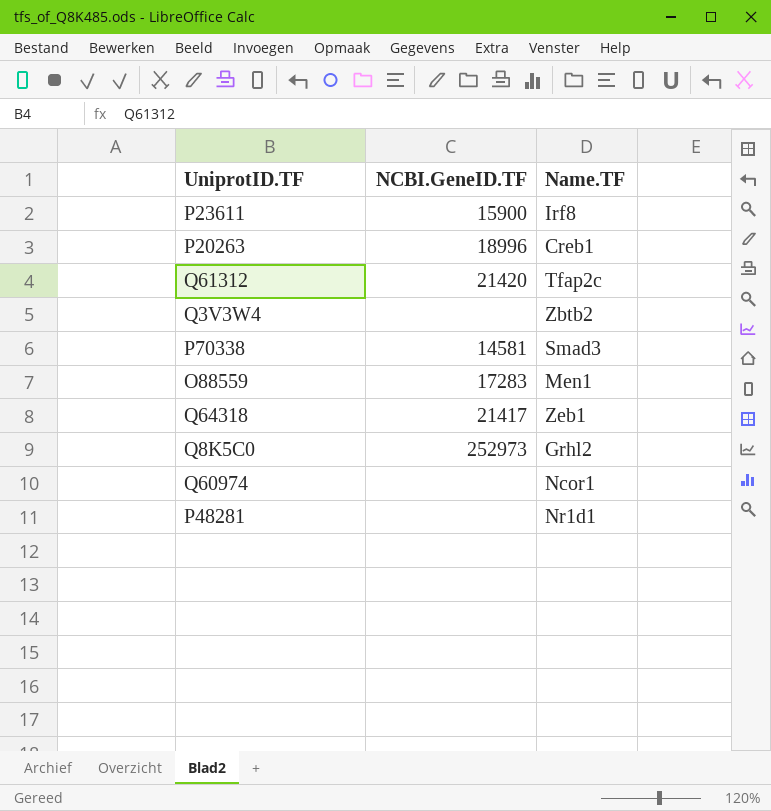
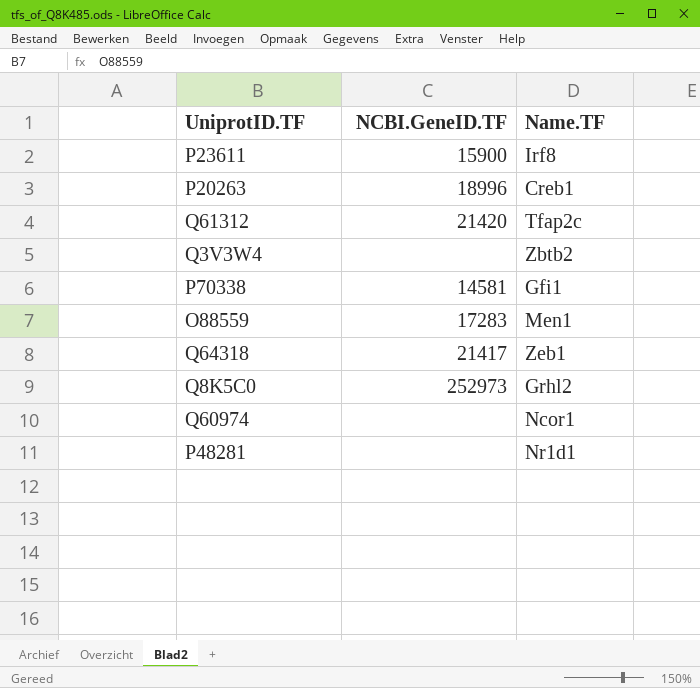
P70338 | Name.TF: Smad3 -> Gfi1

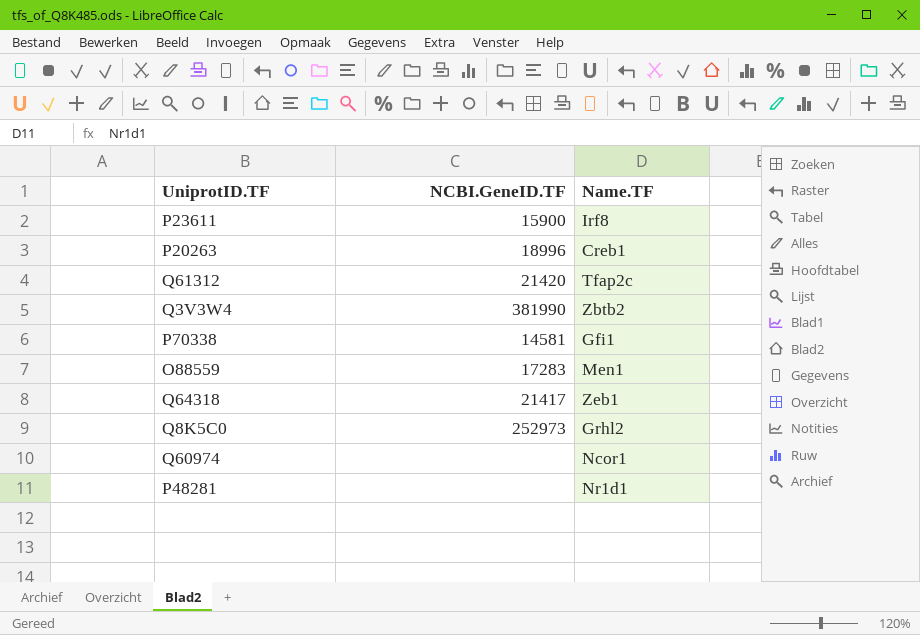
Q3V3W4 | NCBI.GeneID.TF: none -> 381990

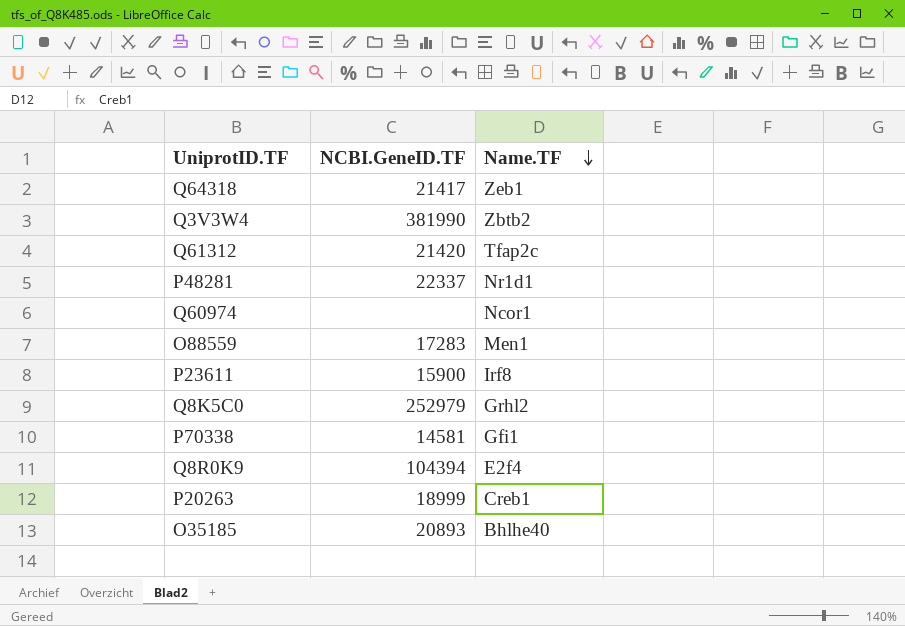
row order: none -> Name.TF descending
P48281 | NCBI.GeneID.TF: none -> 22337
Q8K5C0 | NCBI.GeneID.TF: 252973 -> 252979
row Q8R0K9: none -> 104394 | E2f4
P20263 | NCBI.GeneID.TF: 18996 -> 18999
row O35185: none -> 20893 | Bhlhe40

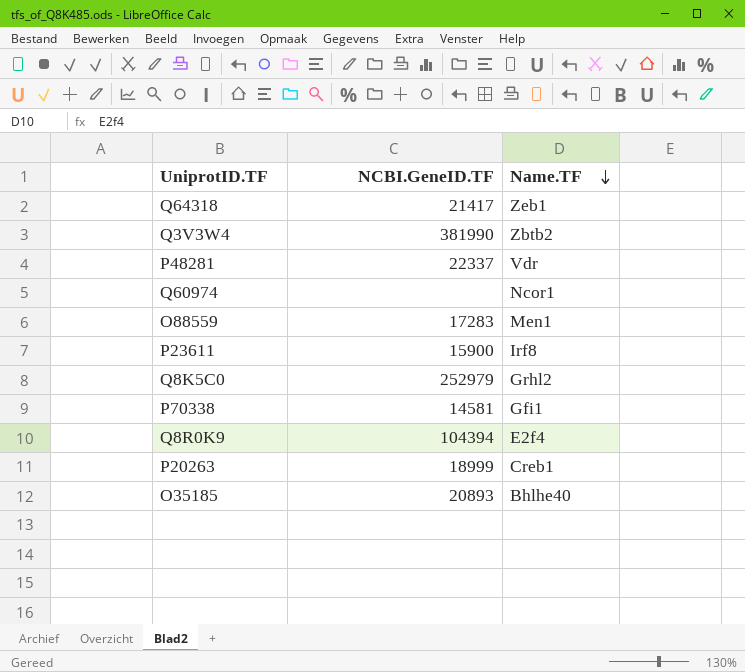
row Q61312: 21420 | Tfap2c -> none
P48281 | Name.TF: Nr1d1 -> Vdr

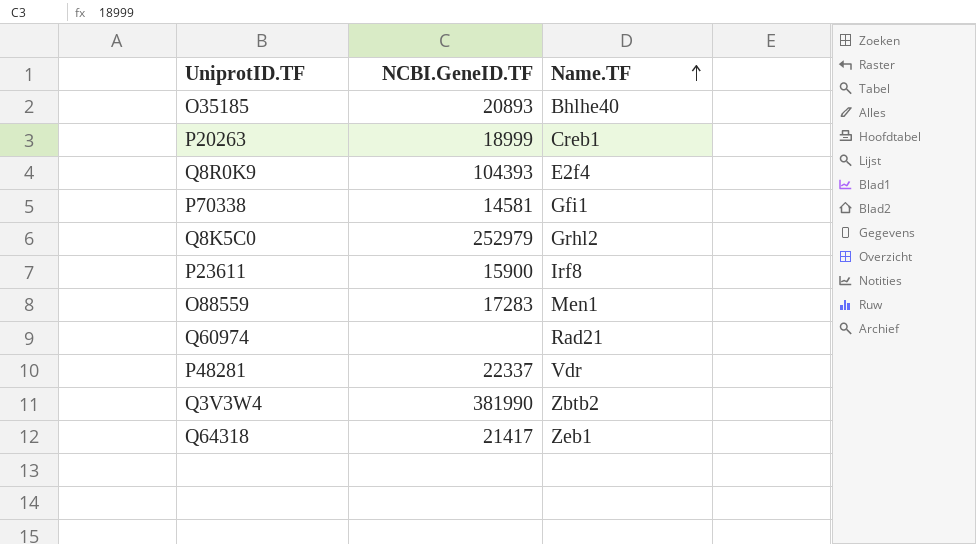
row order: Name.TF descending -> Name.TF ascending
Q8R0K9 | NCBI.GeneID.TF: 104394 -> 104393
Q60974 | Name.TF: Ncor1 -> Rad21

